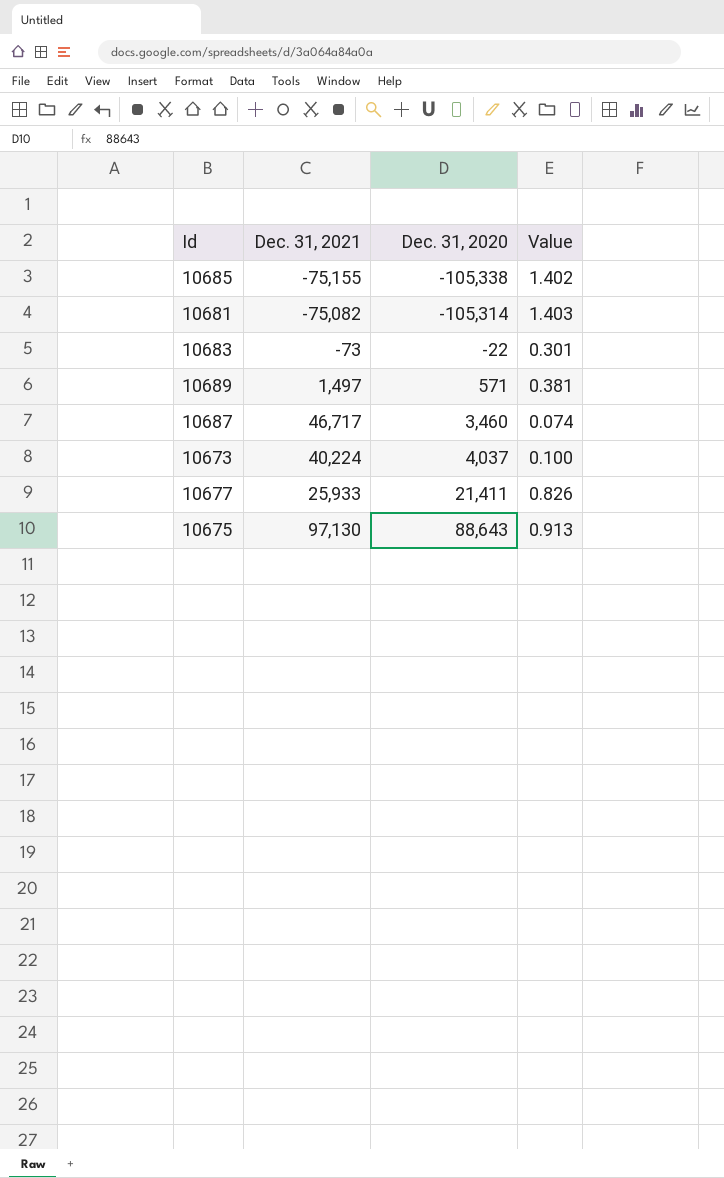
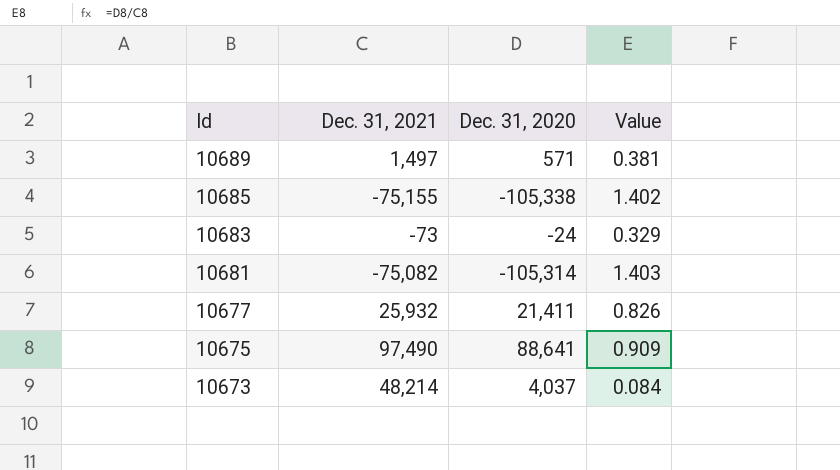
row order: Dec. 31, 2020 ascending -> Id descending
row 10687: 46,717 | 3,460 | 0.074 -> none
10683 | Dec. 31, 2020: -22 -> -24
10683 | Value: 0.301 -> 0.329
10677 | Dec. 31, 2021: 25,933 -> 25,932
10675 | Dec. 31, 2021: 97,130 -> 97,490
10675 | Dec. 31, 2020: 88,643 -> 88,641
10675 | Value: 0.913 -> 0.909
10673 | Dec. 31, 2021: 40,224 -> 48,214
10673 | Value: 0.100 -> 0.084

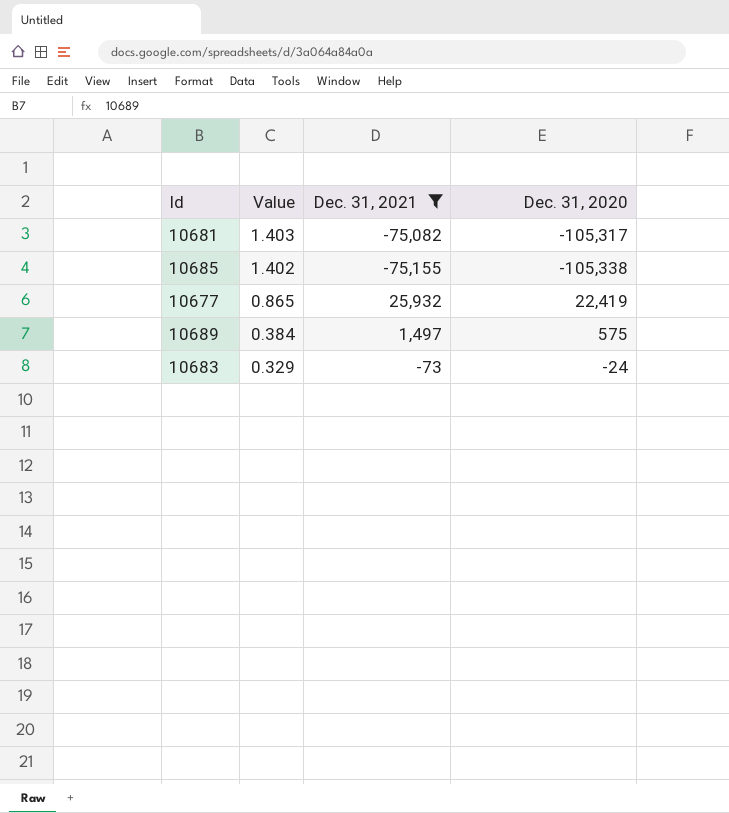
filter: none -> Dec. 31, 2021 <= 25,932
row order: Id descending -> Value descending
column Value | position: 4 -> 2
10681 | Dec. 31, 2020: -105,314 -> -105,317
10677 | Value: 0.826 -> 0.865
10677 | Dec. 31, 2020: 21,411 -> 22,419
10689 | Value: 0.381 -> 0.384
10689 | Dec. 31, 2020: 571 -> 575

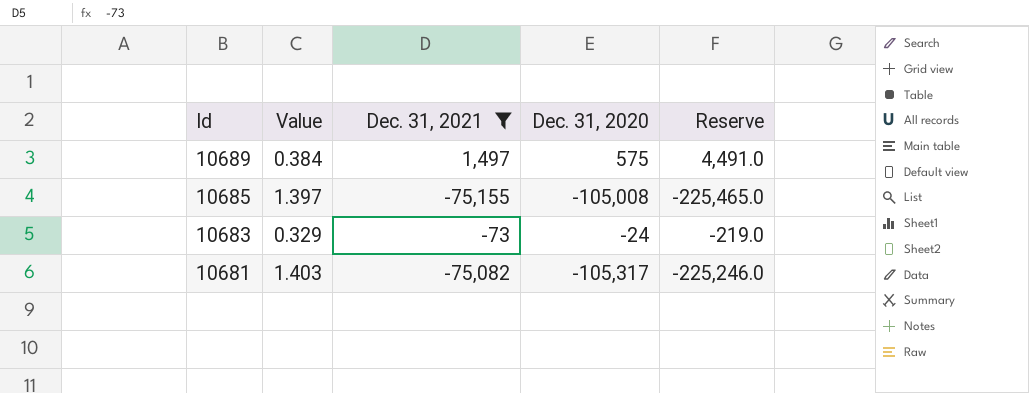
row order: Value descending -> Id descending
column Reserve | formula: none -> [Dec. 31, 2021] * 3
row 10677: 0.865 | 25,932 | 22,419 -> none
10685 | Value: 1.402 -> 1.397
10685 | Dec. 31, 2020: -105,338 -> -105,008

